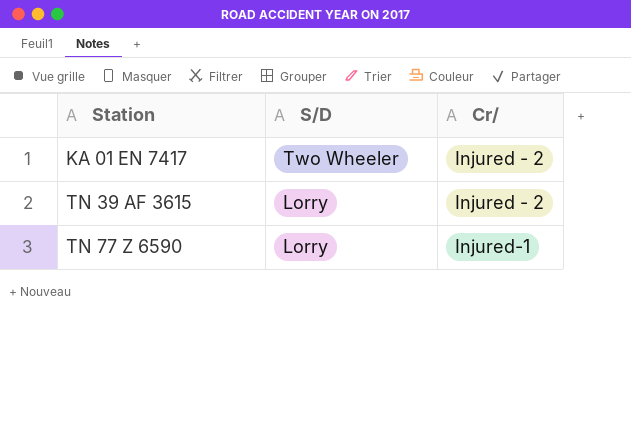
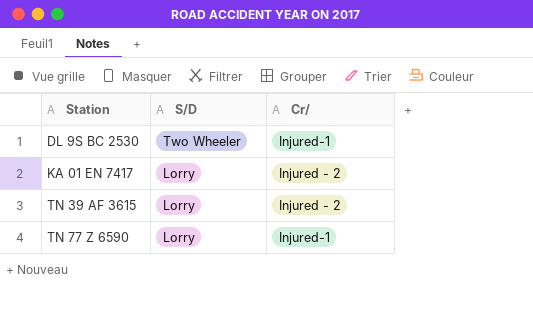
row DL 9S BC 2530: none -> Two Wheeler | Injured-1
KA 01 EN 7417 | S/D: Two Wheeler -> Lorry

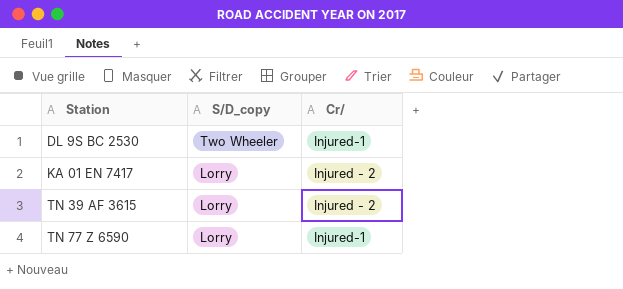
column name: S/D -> S/D_copy

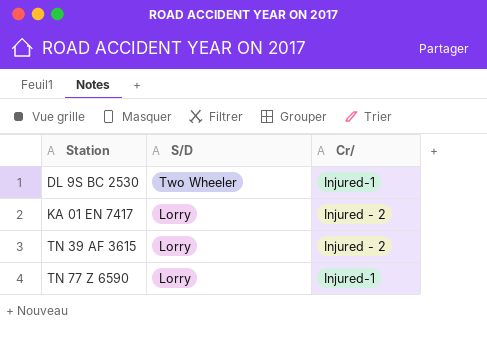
column name: S/D_copy -> S/D

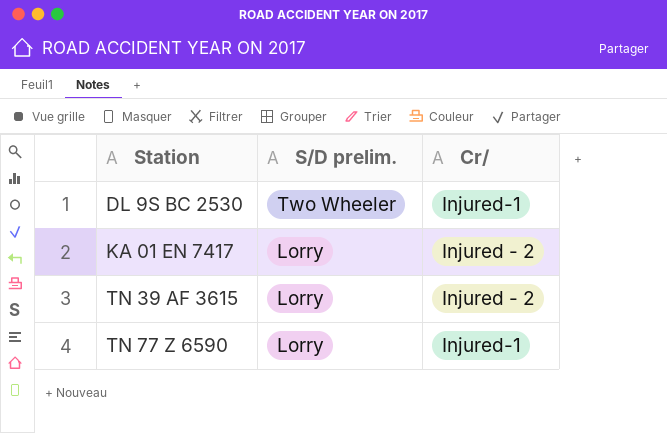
column name: S/D -> S/D prelim.

